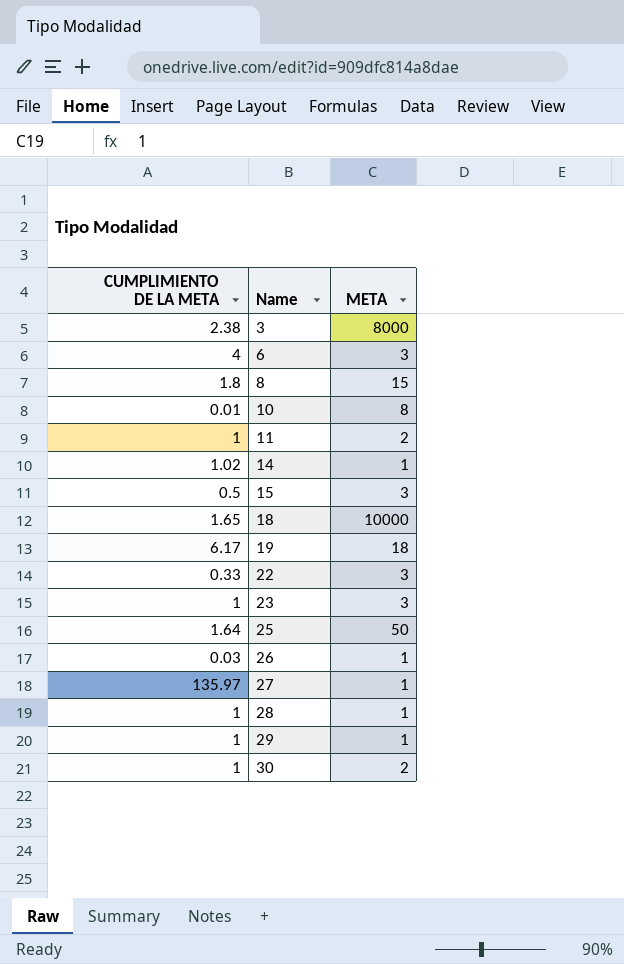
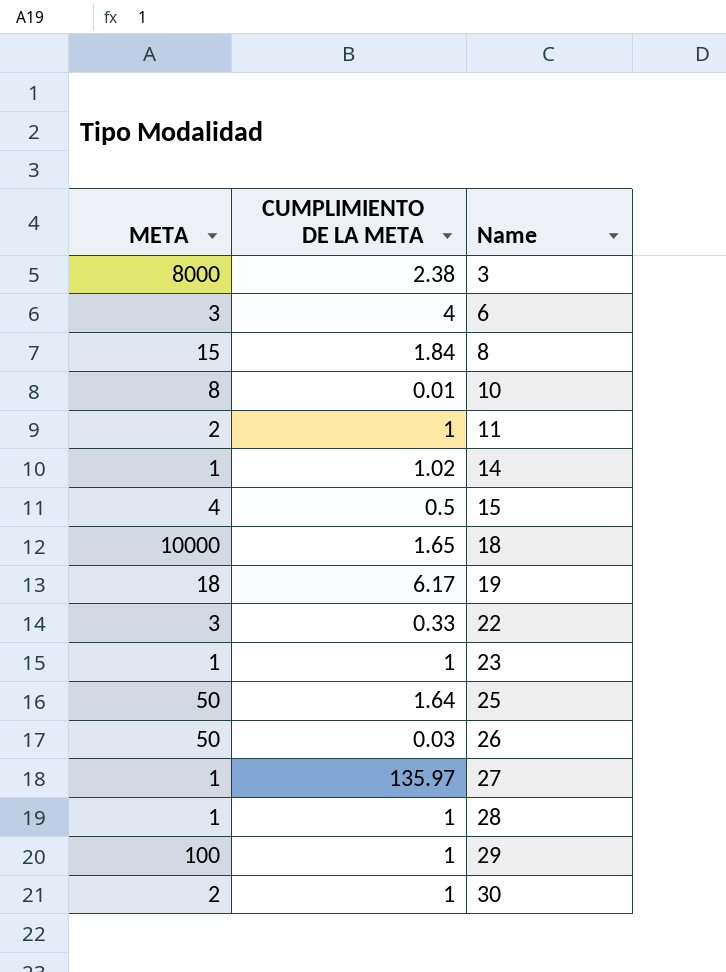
column META | position: 3 -> 1
8 | CUMPLIMIENTO DE LA META: 1.8 -> 1.84
15 | META: 3 -> 4
23 | META: 3 -> 1
26 | META: 1 -> 50
29 | META: 1 -> 100

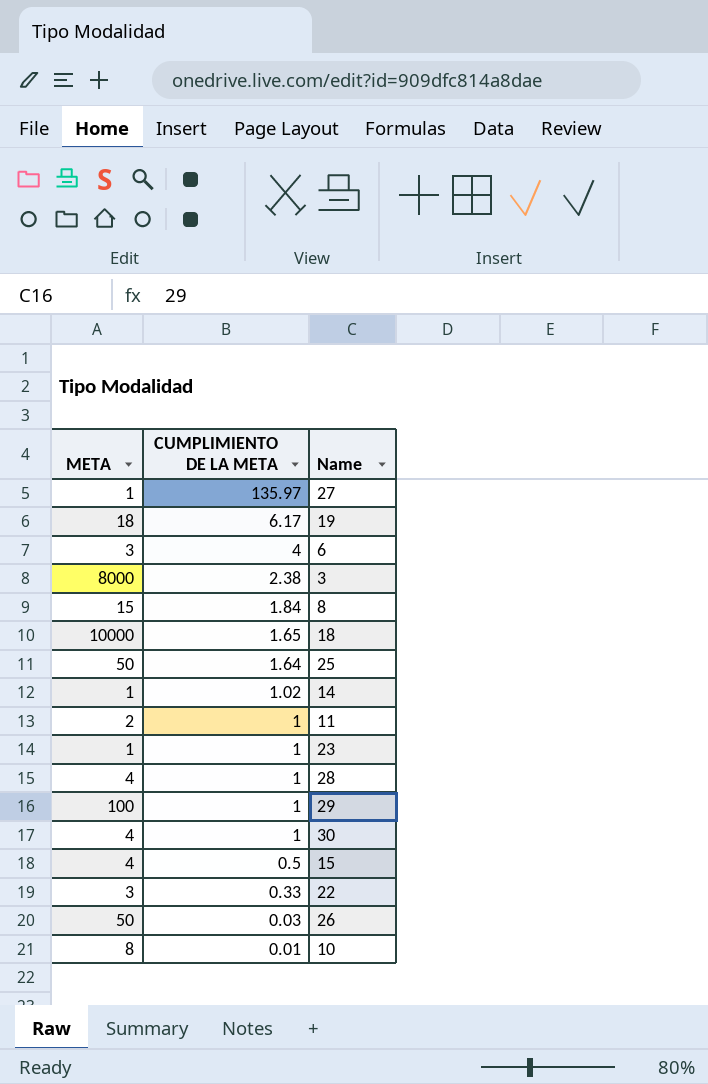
row order: Name ascending -> CUMPLIMIENTO DE LA META descending
28 | META: 1 -> 4
30 | META: 2 -> 4

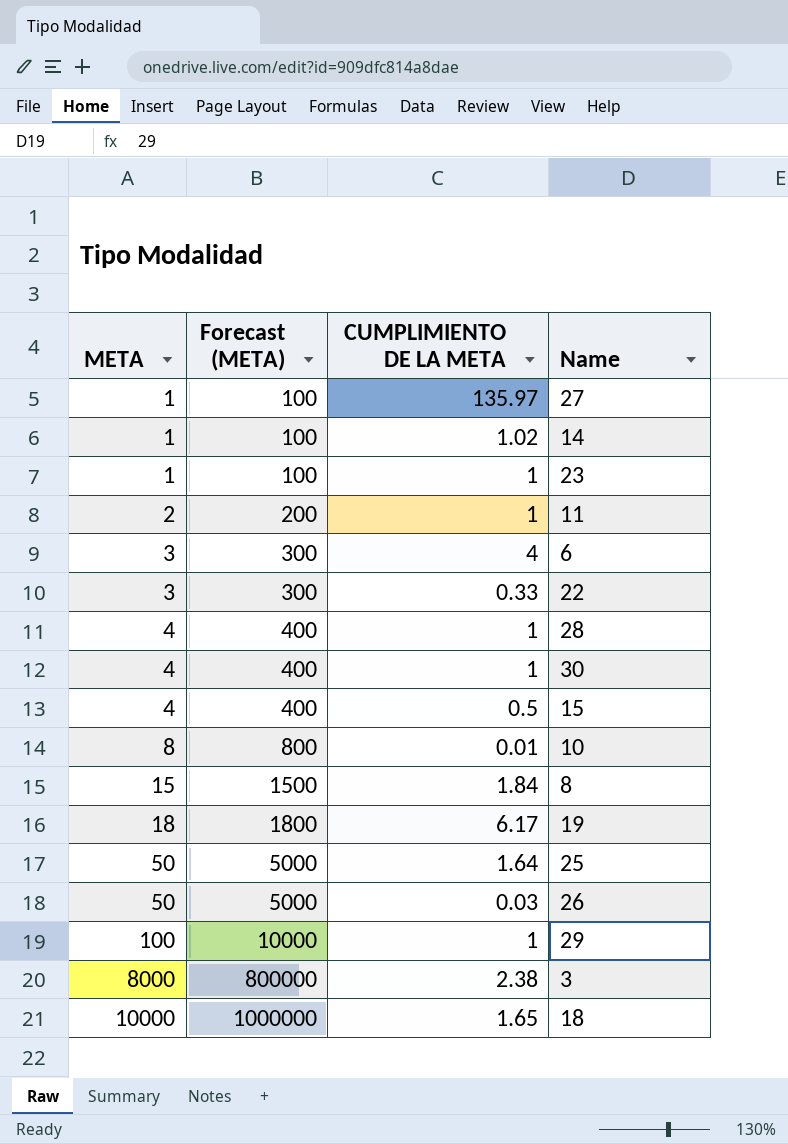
row order: CUMPLIMIENTO DE LA META descending -> META ascending
column Forecast (META) | formula: none -> [META] * 100

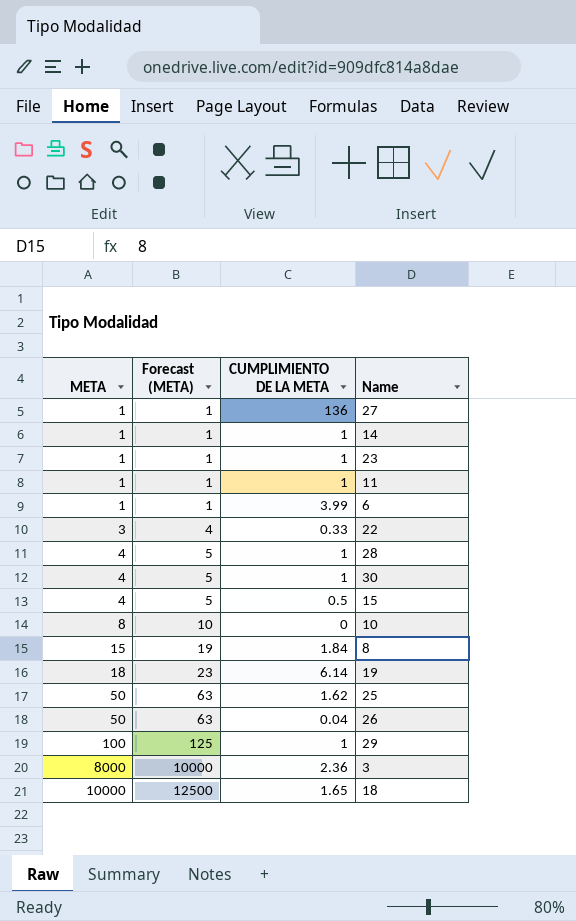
column Forecast (META) | formula: [META] * 100 -> [META] * 1.25
27 | CUMPLIMIENTO DE LA META: 135.97 -> 136
14 | CUMPLIMIENTO DE LA META: 1.02 -> 1
11 | META: 2 -> 1
6 | META: 3 -> 1
6 | CUMPLIMIENTO DE LA META: 4 -> 3.99
10 | CUMPLIMIENTO DE LA META: 0.01 -> 0
19 | CUMPLIMIENTO DE LA META: 6.17 -> 6.14
25 | CUMPLIMIENTO DE LA META: 1.64 -> 1.62
26 | CUMPLIMIENTO DE LA META: 0.03 -> 0.04
3 | CUMPLIMIENTO DE LA META: 2.38 -> 2.36

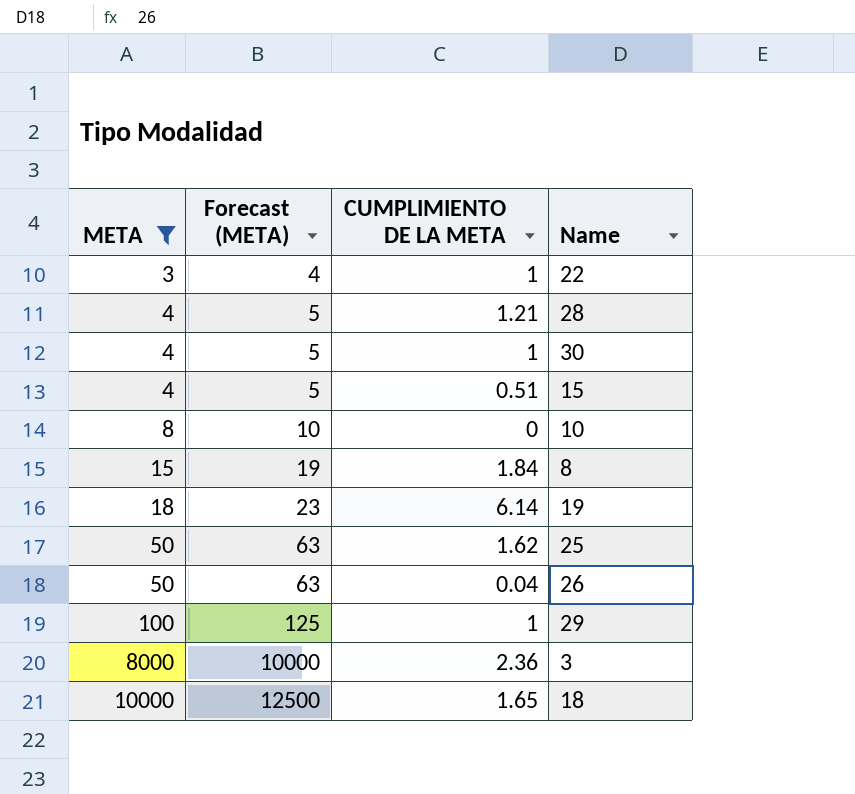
filter: none -> META != 1
22 | CUMPLIMIENTO DE LA META: 0.33 -> 1
28 | CUMPLIMIENTO DE LA META: 1 -> 1.21
15 | CUMPLIMIENTO DE LA META: 0.5 -> 0.51

